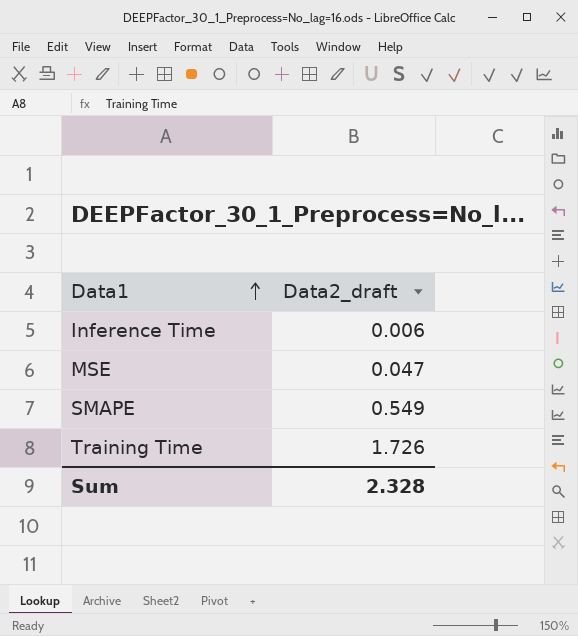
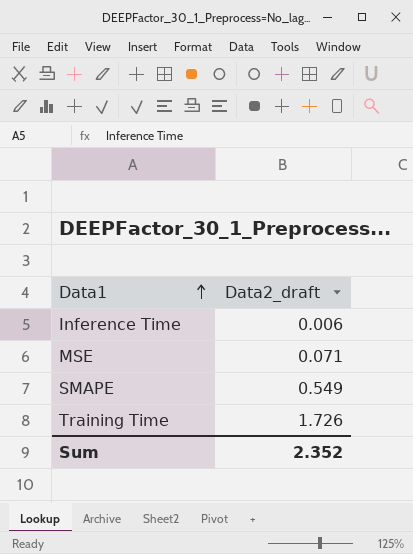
MSE | Data2_draft: 0.047 -> 0.071
Sum | Data2_draft: 2.328 -> 2.352

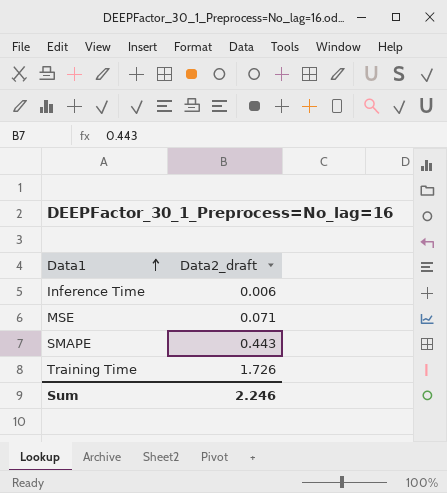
SMAPE | Data2_draft: 0.549 -> 0.443
Sum | Data2_draft: 2.352 -> 2.246

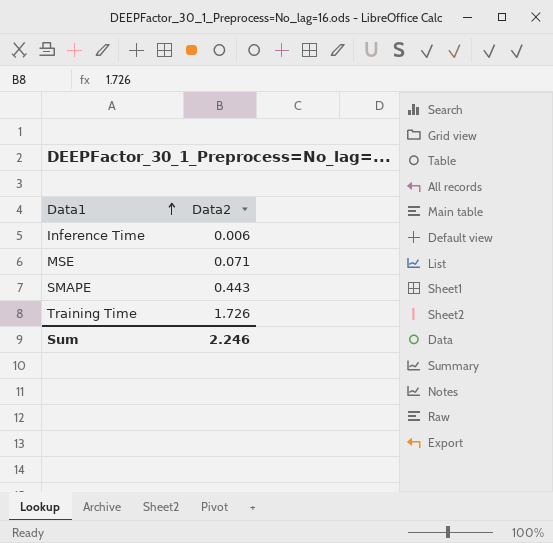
column name: Data2_draft -> Data2

